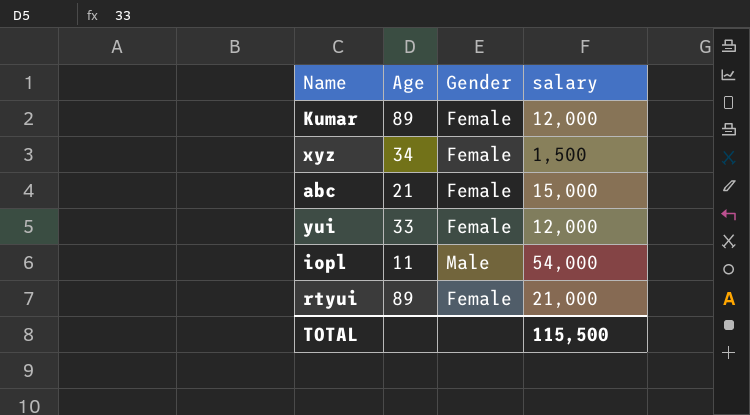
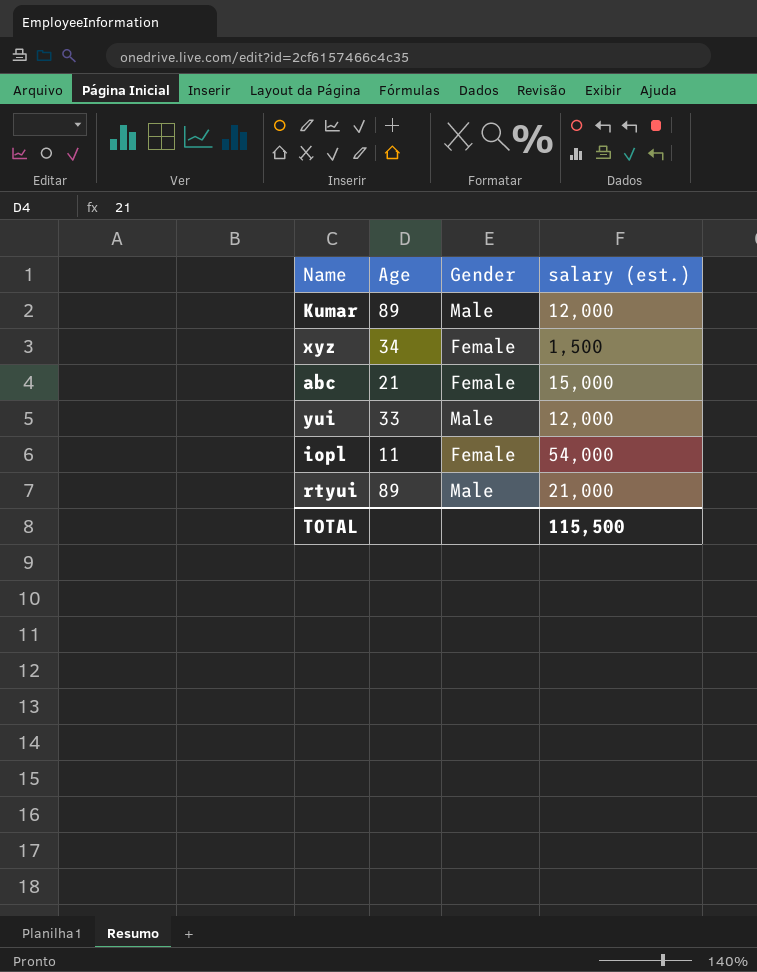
column name: salary -> salary (est.)
Kumar | Gender: Female -> Male
yui | Gender: Female -> Male
iopl | Gender: Male -> Female
rtyui | Gender: Female -> Male

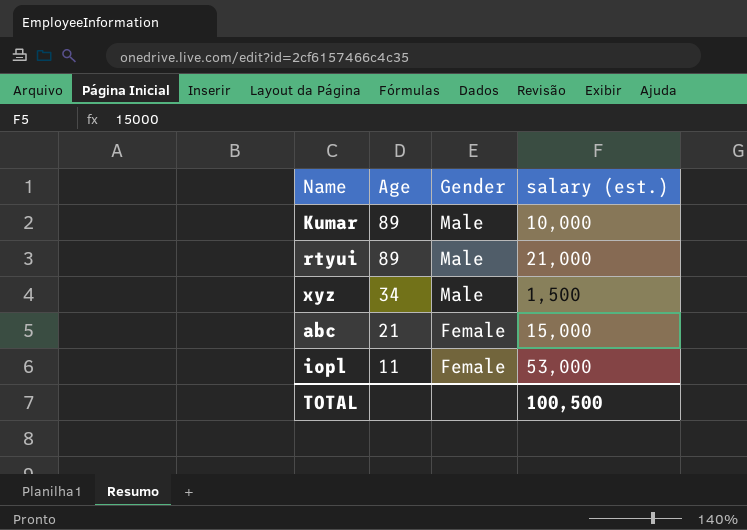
row order: none -> Age descending
row yui: 33 | Male | 12,000 -> none
Kumar | salary (est.): 12,000 -> 10,000
xyz | Gender: Female -> Male
iopl | salary (est.): 54,000 -> 53,000
TOTAL | salary (est.): 115,500 -> 100,500

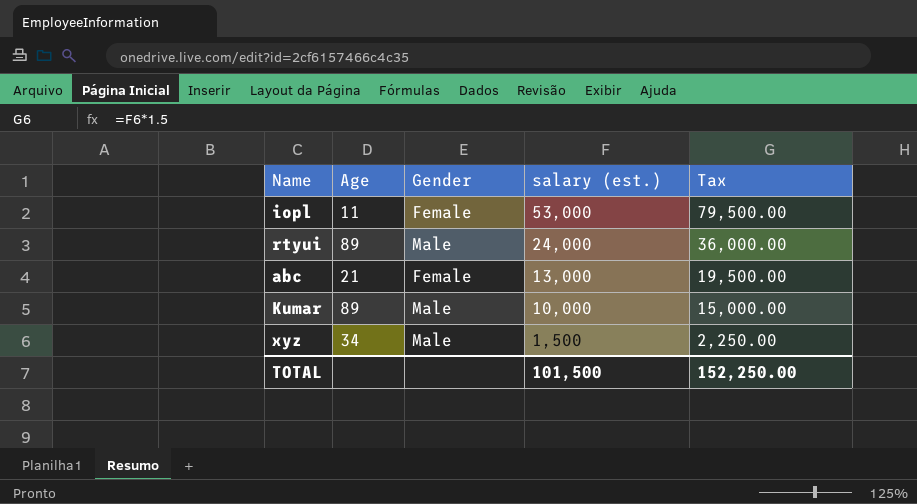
row order: Age descending -> salary (est.) descending
column Tax | formula: none -> [salary (est.)] * 1.5
rtyui | salary (est.): 21,000 -> 24,000
abc | salary (est.): 15,000 -> 13,000
TOTAL | salary (est.): 100,500 -> 101,500

